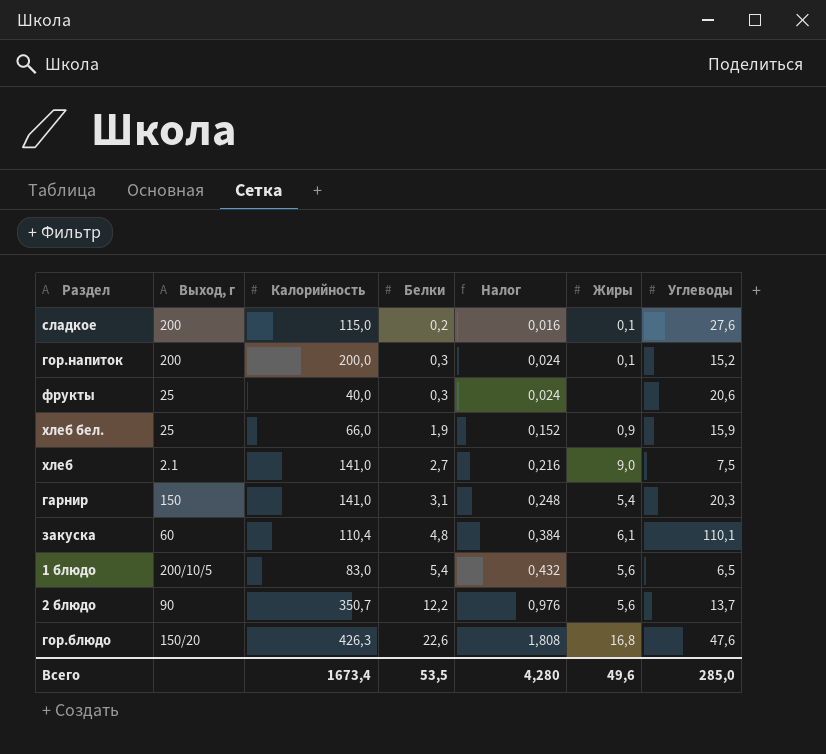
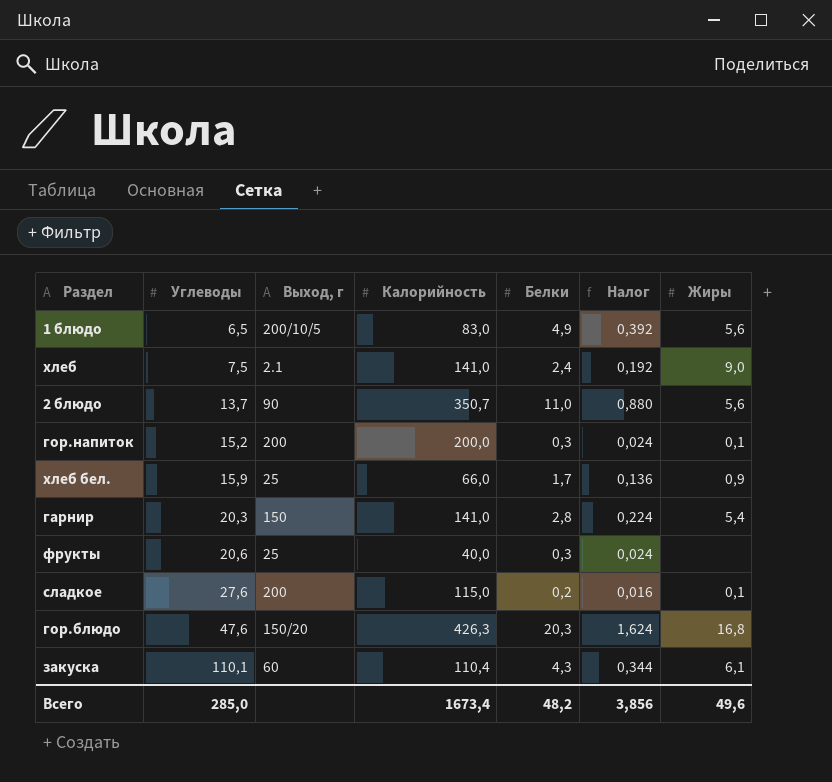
row order: Белки ascending -> Углеводы ascending
column Углеводы | position: 7 -> 2
1 блюдо | Белки: 5,4 -> 4,9
1 блюдо | Налог: 0,432 -> 0,392
хлеб | Белки: 2,7 -> 2,4
хлеб | Налог: 0,216 -> 0,192
2 блюдо | Белки: 12,2 -> 11,0
2 блюдо | Налог: 0,976 -> 0,880
хлеб бел. | Белки: 1,9 -> 1,7
хлеб бел. | Налог: 0,152 -> 0,136
гарнир | Белки: 3,1 -> 2,8
гарнир | Налог: 0,248 -> 0,224
гор.блюдо | Белки: 22,6 -> 20,3
гор.блюдо | Налог: 1,808 -> 1,624
закуска | Белки: 4,8 -> 4,3
закуска | Налог: 0,384 -> 0,344
Всего | Белки: 53,5 -> 48,2
Всего | Налог: 4,280 -> 3,856

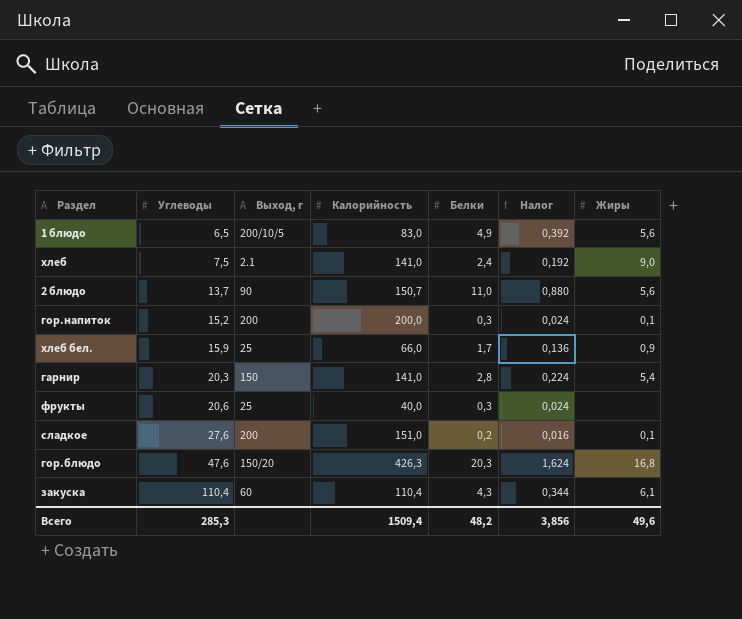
2 блюдо | Калорийность: 350,7 -> 150,7
сладкое | Калорийность: 115,0 -> 151,0
закуска | Углеводы: 110,1 -> 110,4
Всего | Углеводы: 285,0 -> 285,3
Всего | Калорийность: 1673,4 -> 1509,4

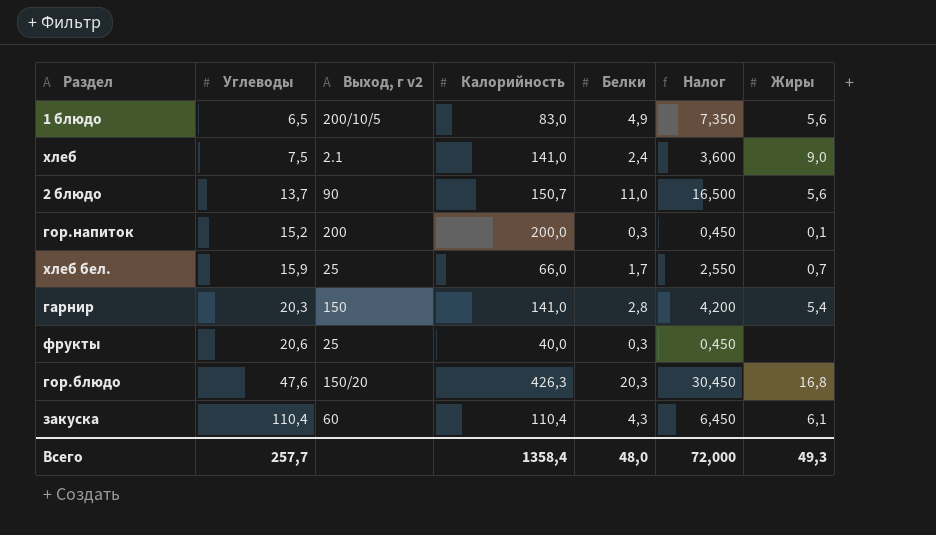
column name: Выход, г -> Выход, г v2
column Налог | formula: [Белки] * 0,08 -> [Белки] * 1,5
row сладкое: 27,6 | 200 | 151,0 | 0,2 | 0,016 | 0,1 -> none
хлеб бел. | Жиры: 0,9 -> 0,7
Всего | Углеводы: 285,3 -> 257,7
Всего | Калорийность: 1509,4 -> 1358,4
Всего | Белки: 48,2 -> 48,0
Всего | Налог: 3,856 -> 72,000
Всего | Жиры: 49,6 -> 49,3

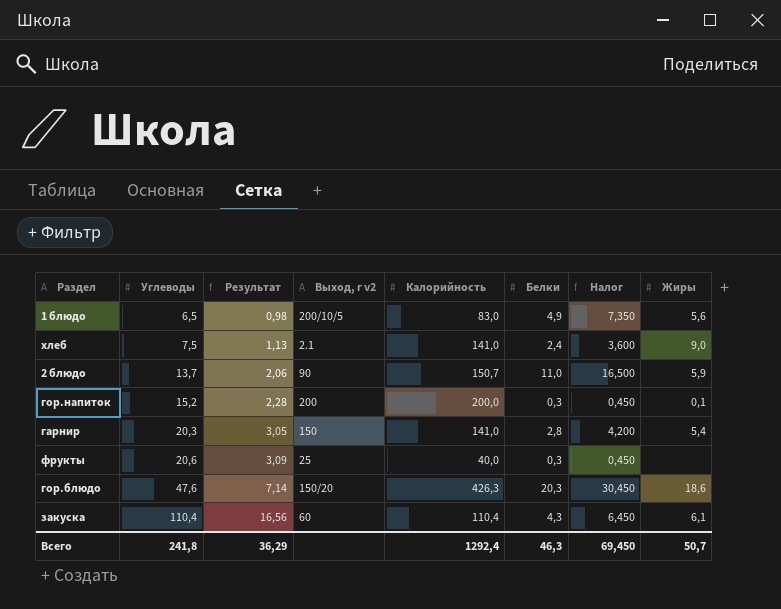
column Результат | formula: none -> [Углеводы] * 0,15
row хлеб бел.: 15,9 | 25 | 66,0 | 1,7 | 2,550 | 0,7 -> none
2 блюдо | Жиры: 5,6 -> 5,9
гор.блюдо | Жиры: 16,8 -> 18,6
Всего | Углеводы: 257,7 -> 241,8
Всего | Калорийность: 1358,4 -> 1292,4
Всего | Белки: 48,0 -> 46,3
Всего | Налог: 72,000 -> 69,450
Всего | Жиры: 49,3 -> 50,7

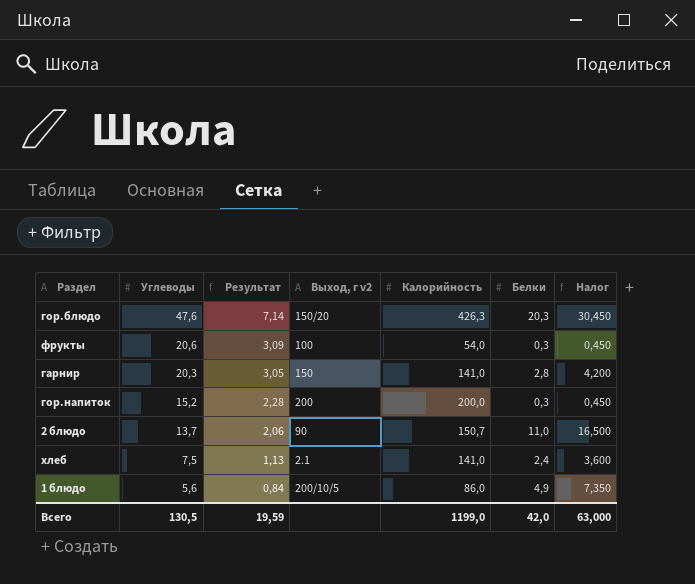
row order: Углеводы ascending -> Углеводы descending
column Жиры | position: 8 -> none
row закуска: 110,4 | 16,56 | 60 | 110,4 | 4,3 | 6,450 | 6,1 -> none
фрукты | Выход, г v2: 25 -> 100
фрукты | Калорийность: 40,0 -> 54,0
1 блюдо | Углеводы: 6,5 -> 5,6
1 блюдо | Результат: 0,98 -> 0,84
1 блюдо | Калорийность: 83,0 -> 86,0
Всего | Углеводы: 241,8 -> 130,5
Всего | Результат: 36,29 -> 19,59
Всего | Калорийность: 1292,4 -> 1199,0
Всего | Белки: 46,3 -> 42,0
Всего | Налог: 69,450 -> 63,000

